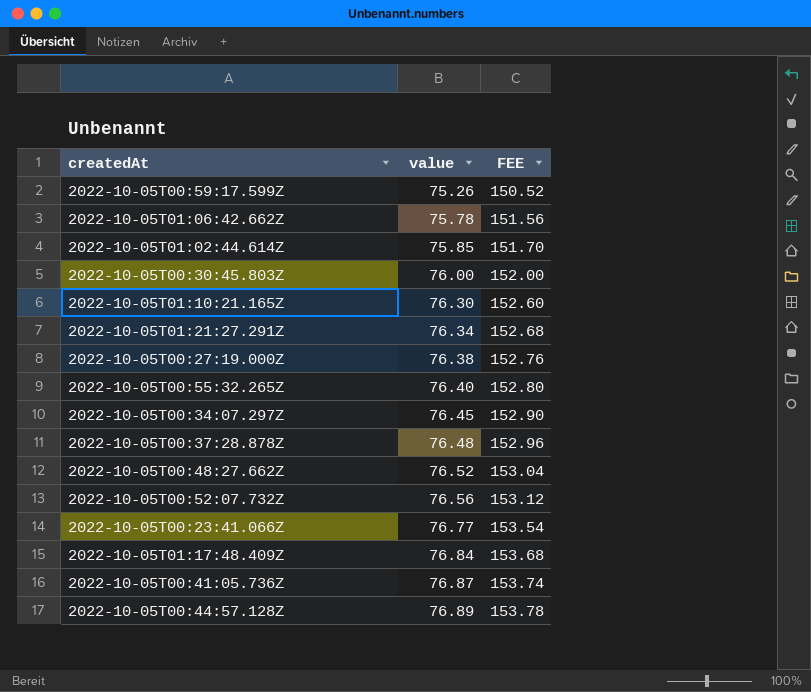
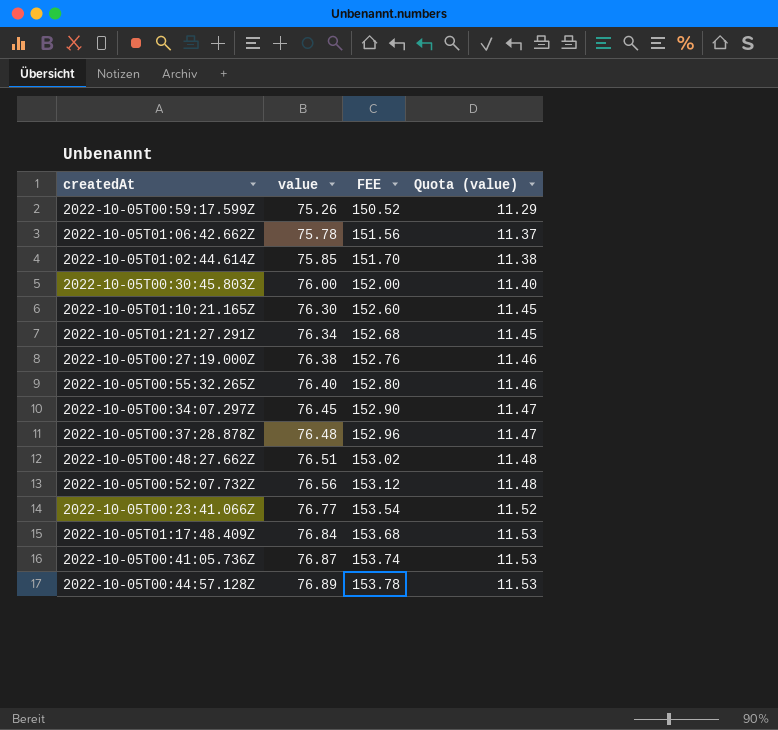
column Quota (value) | formula: none -> [value] * 0.15
2022-10-05T00:48:27.662Z | value: 76.52 -> 76.51
2022-10-05T00:48:27.662Z | FEE: 153.04 -> 153.02

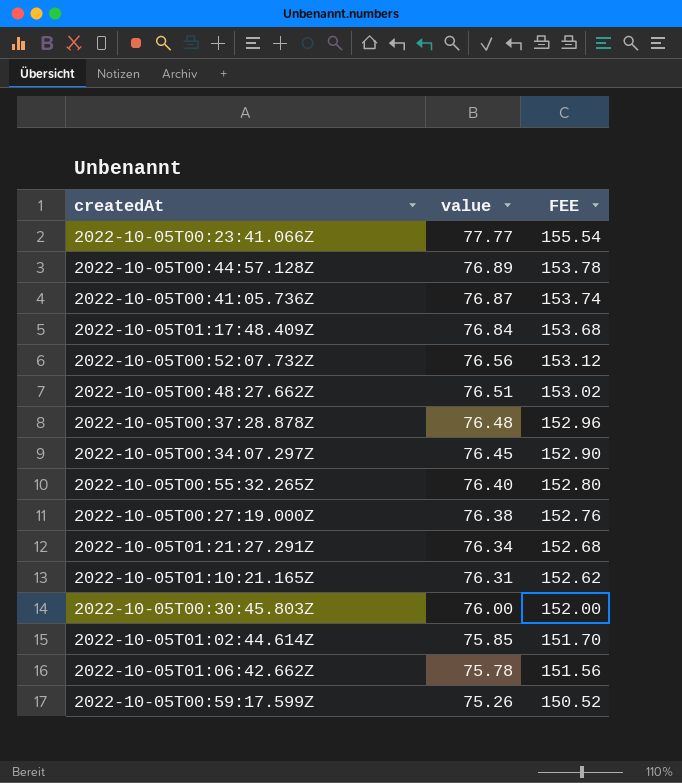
row order: value ascending -> value descending
column Quota (value) | formula: [value] * 0.15 -> none
2022-10-05T00:23:41.066Z | value: 76.77 -> 77.77
2022-10-05T00:23:41.066Z | FEE: 153.54 -> 155.54
2022-10-05T01:10:21.165Z | value: 76.30 -> 76.31
2022-10-05T01:10:21.165Z | FEE: 152.60 -> 152.62

